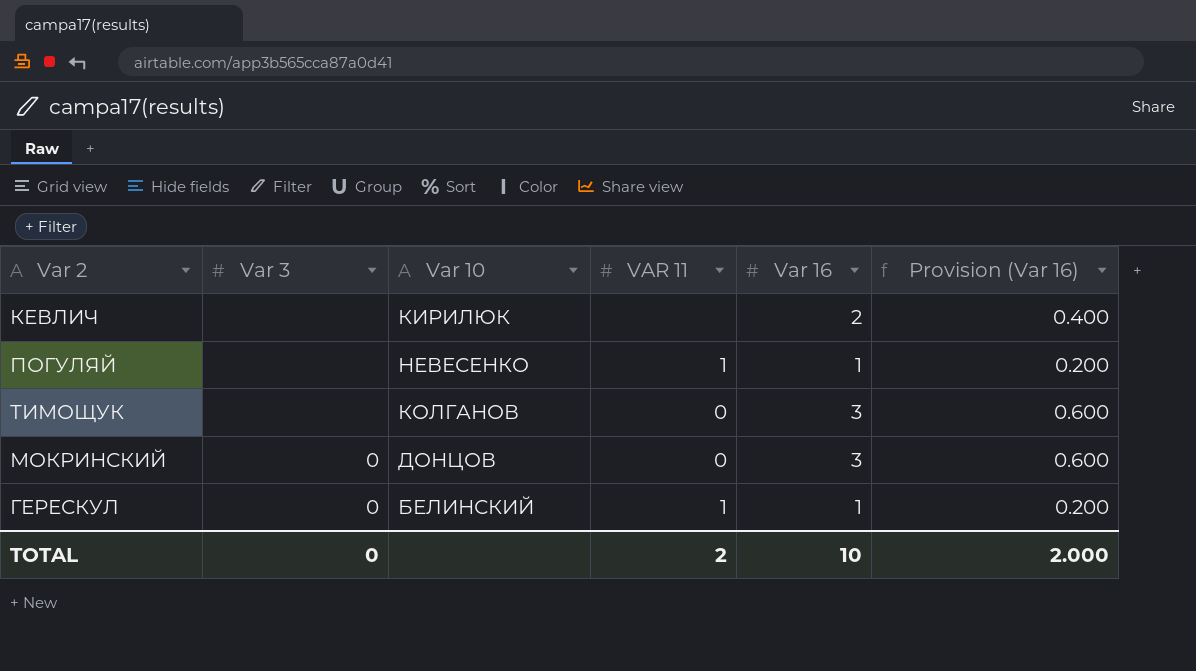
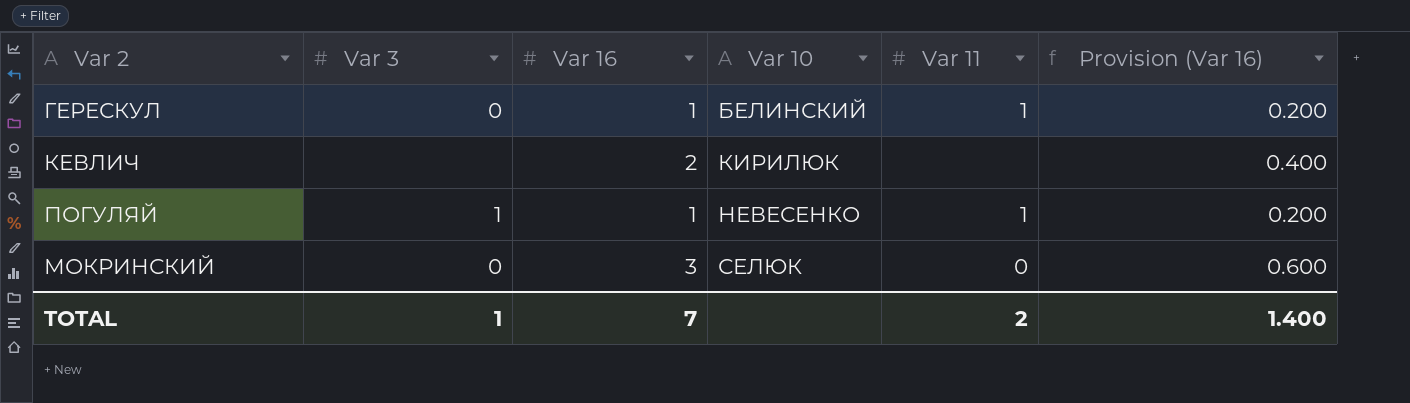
row order: none -> Var 10 ascending
column Var 16 | position: 5 -> 3
column name: VAR 11 -> Var 11
row ТИМОЩУК: none | КОЛГАНОВ | 0 | 3 | 0.600 -> none
ПОГУЛЯЙ | Var 3: none -> 1
МОКРИНСКИЙ | Var 10: ДОНЦОВ -> СЕЛЮК
TOTAL | Var 3: 0 -> 1
TOTAL | Var 16: 10 -> 7
TOTAL | Provision (Var 16): 2.000 -> 1.400

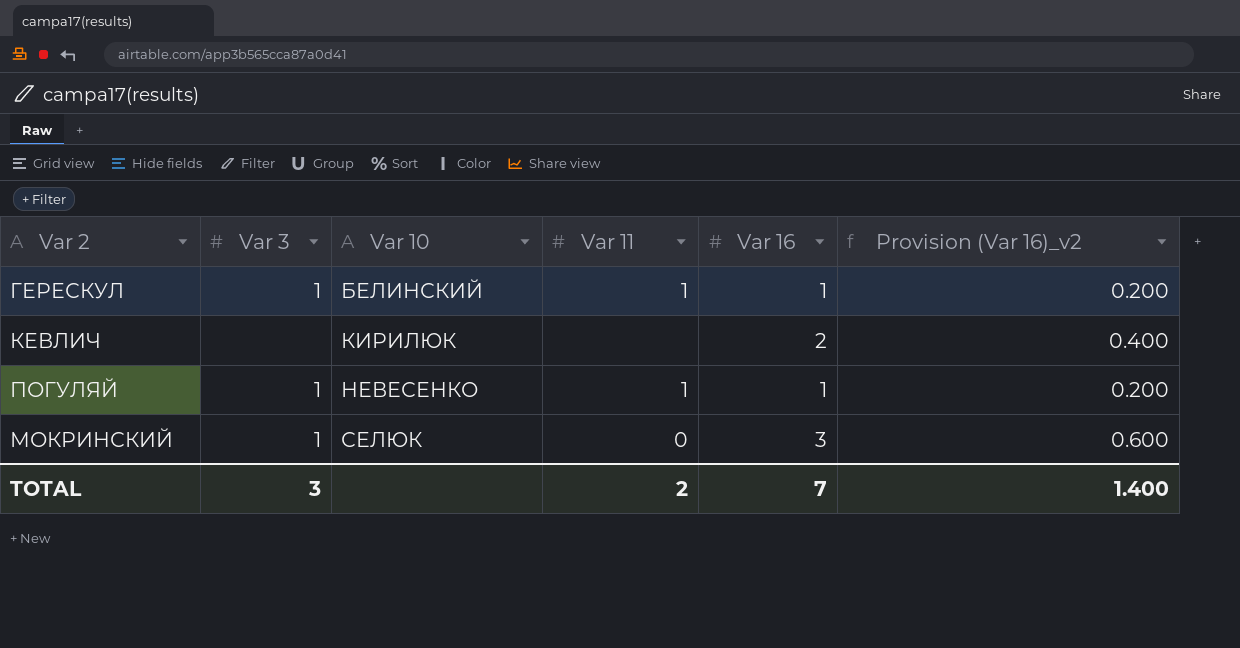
column Var 16 | position: 3 -> 5
column name: Provision (Var 16) -> Provision (Var 16)_v2
ГЕРЕСКУЛ | Var 3: 0 -> 1
МОКРИНСКИЙ | Var 3: 0 -> 1
TOTAL | Var 3: 1 -> 3

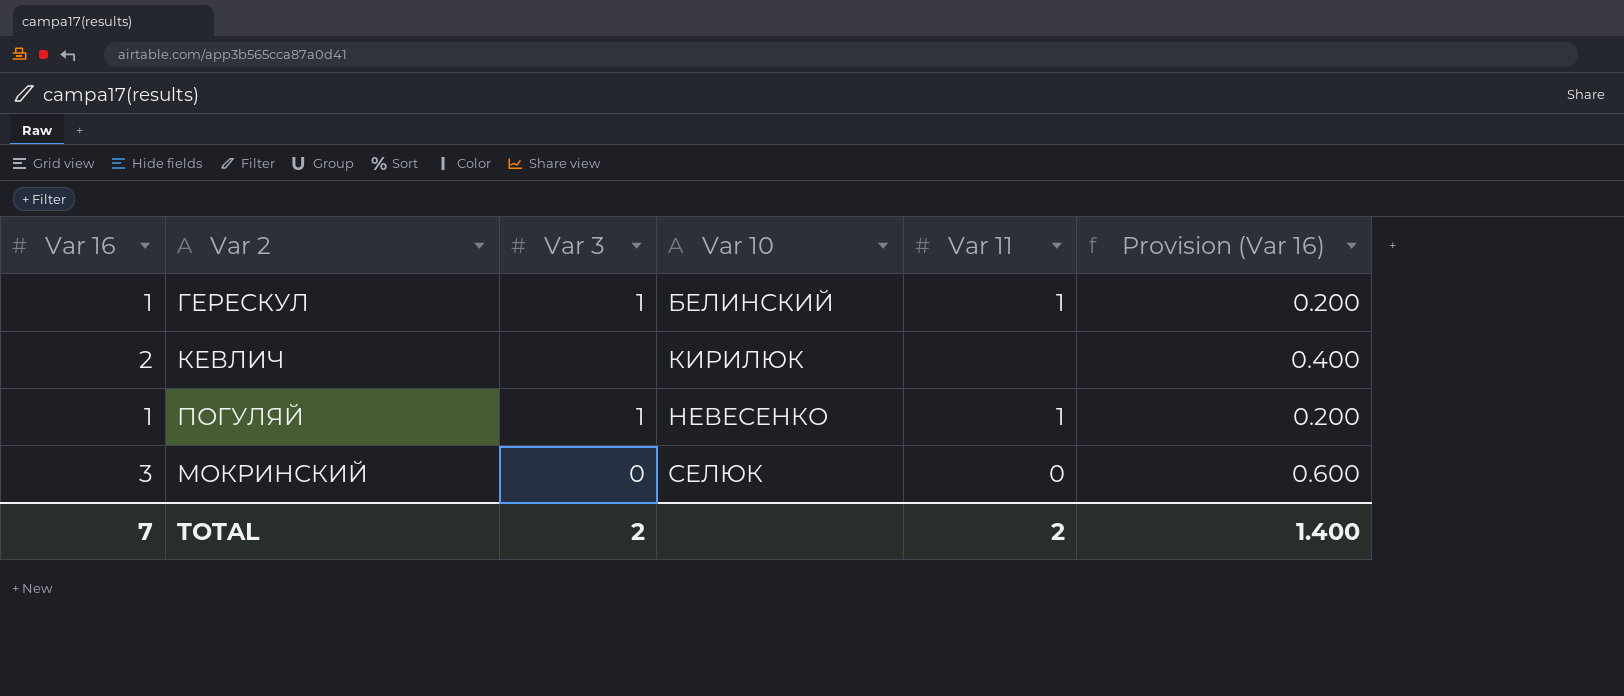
column Var 16 | position: 5 -> 1
column name: Provision (Var 16)_v2 -> Provision (Var 16)
МОКРИНСКИЙ | Var 3: 1 -> 0
TOTAL | Var 3: 3 -> 2

